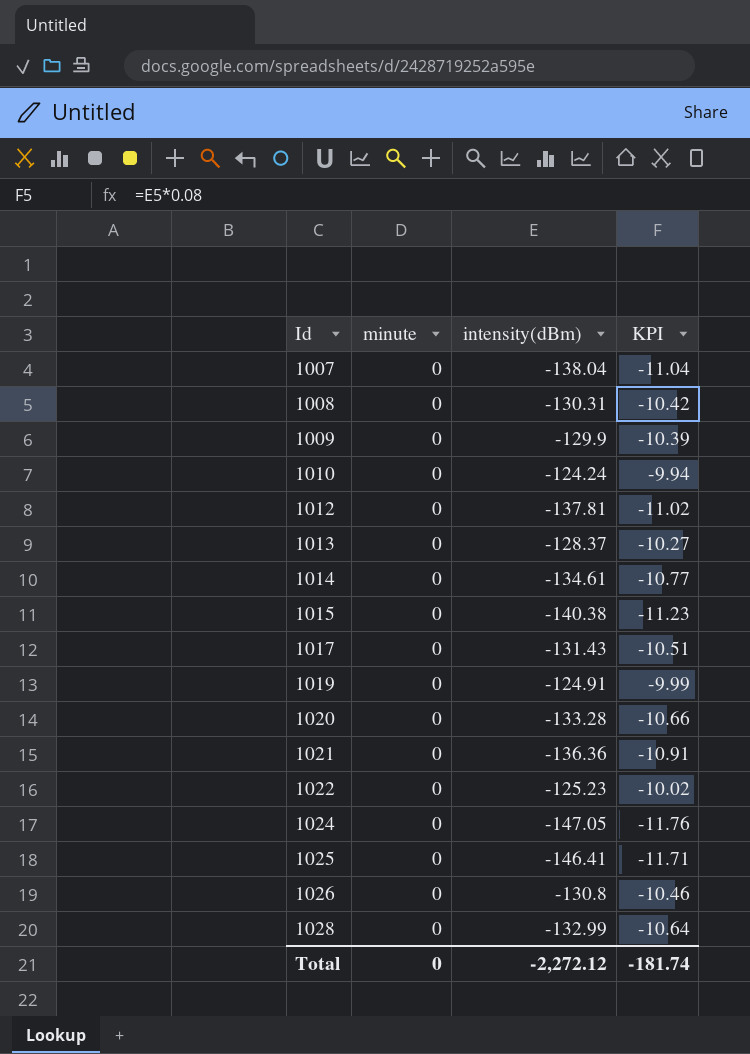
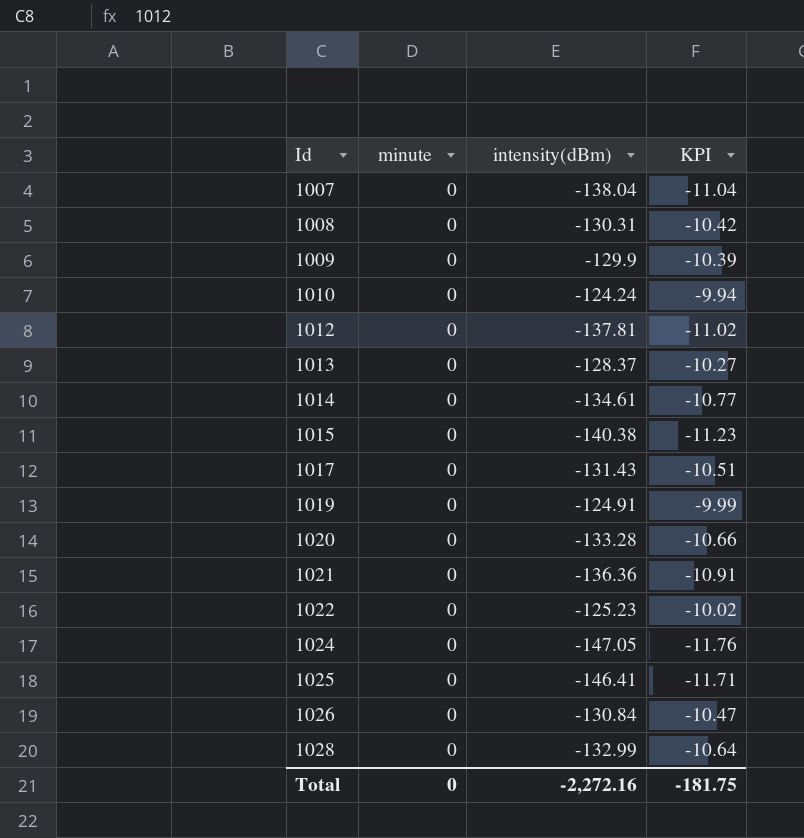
1026 | intensity(dBm): -130.8 -> -130.84
1026 | KPI: -10.46 -> -10.47
Total | intensity(dBm): -2,272.12 -> -2,272.16
Total | KPI: -181.74 -> -181.75

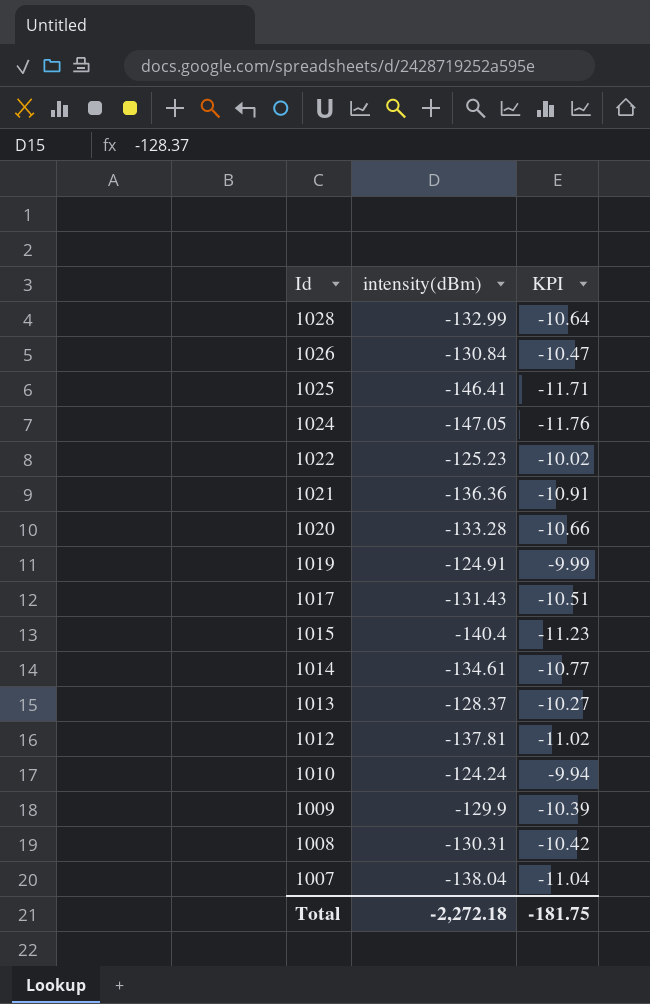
row order: Id ascending -> Id descending
column minute | position: 2 -> none
1015 | intensity(dBm): -140.38 -> -140.4
Total | intensity(dBm): -2,272.16 -> -2,272.18

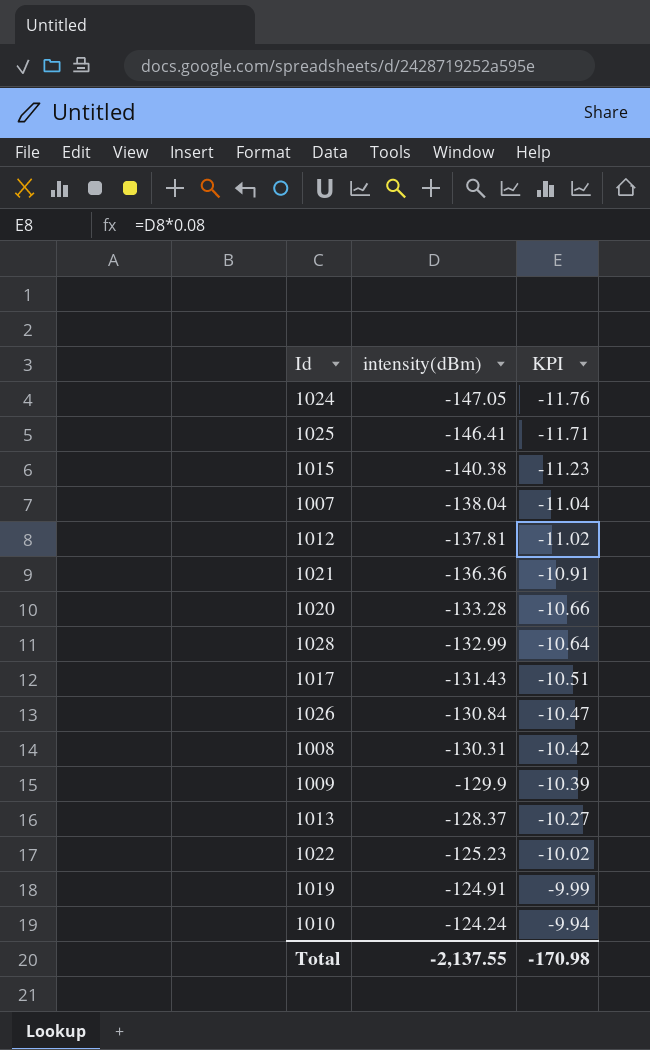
row order: Id descending -> intensity(dBm) ascending
row 1014: -134.61 | -10.77 -> none
1015 | intensity(dBm): -140.4 -> -140.38
Total | intensity(dBm): -2,272.18 -> -2,137.55
Total | KPI: -181.75 -> -170.98

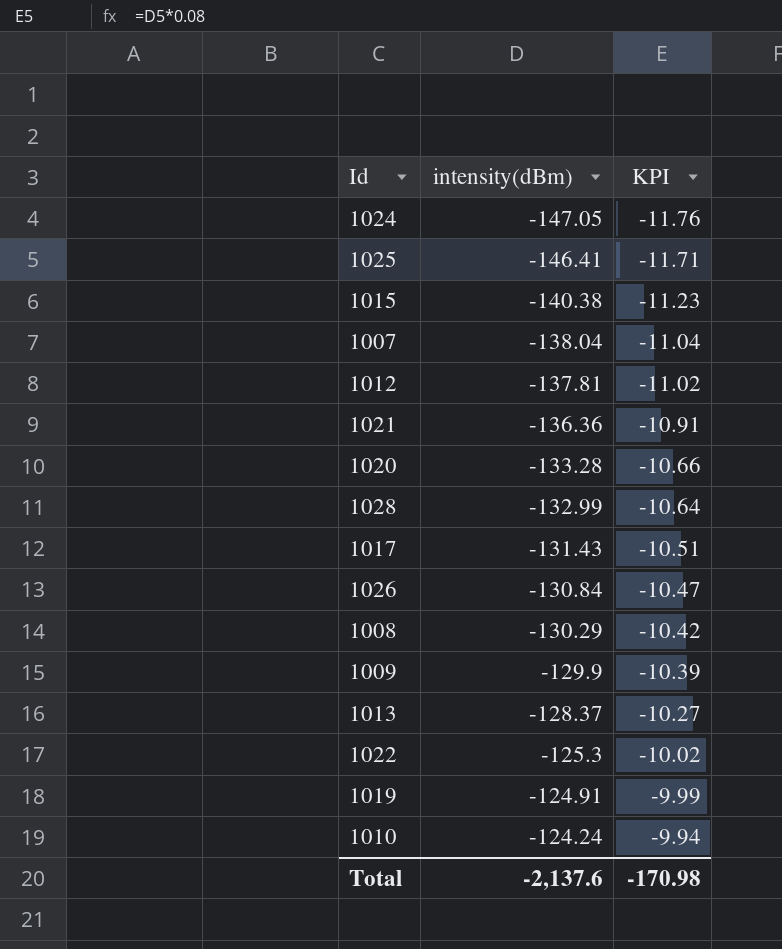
1008 | intensity(dBm): -130.31 -> -130.29
1022 | intensity(dBm): -125.23 -> -125.3
Total | intensity(dBm): -2,137.55 -> -2,137.6

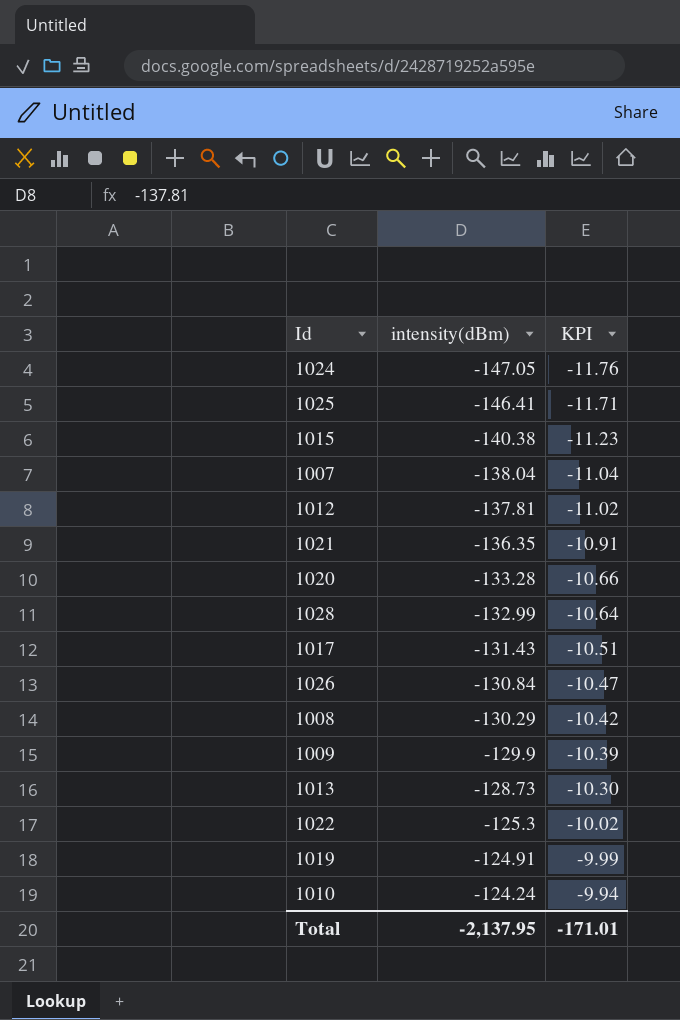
1021 | intensity(dBm): -136.36 -> -136.35
1013 | intensity(dBm): -128.37 -> -128.73
1013 | KPI: -10.27 -> -10.30
Total | intensity(dBm): -2,137.6 -> -2,137.95
Total | KPI: -170.98 -> -171.01

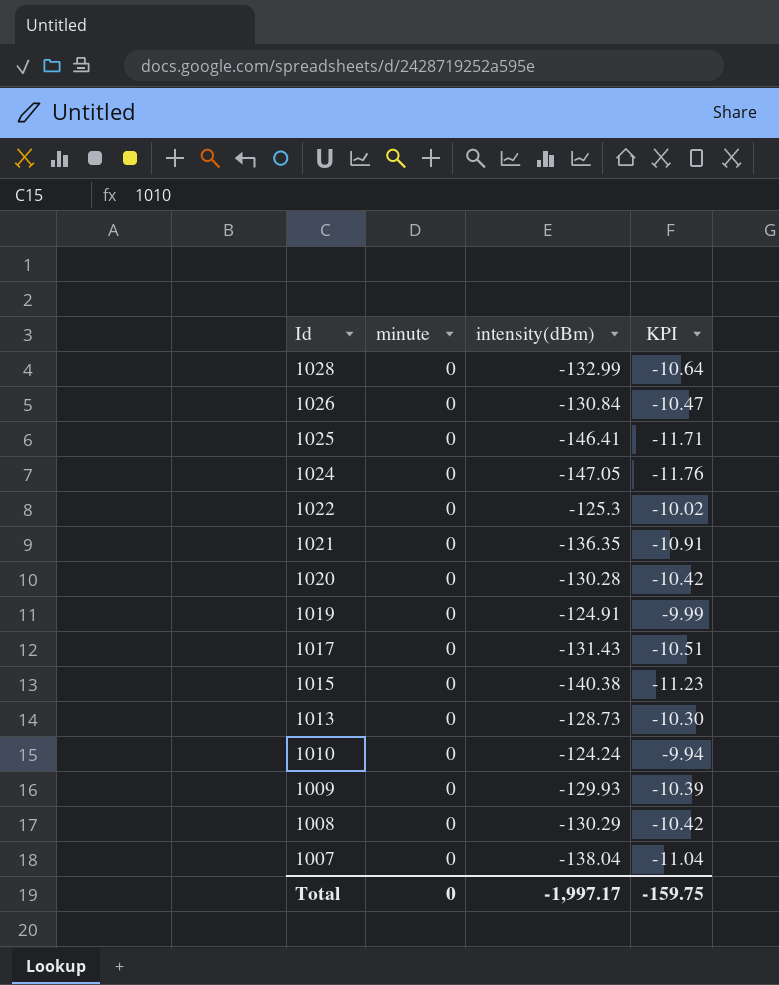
row order: intensity(dBm) ascending -> Id descending
column minute | position: none -> 2
row 1012: -137.81 | -11.02 -> none
1020 | intensity(dBm): -133.28 -> -130.28
1020 | KPI: -10.66 -> -10.42
1009 | intensity(dBm): -129.9 -> -129.93
Total | intensity(dBm): -2,137.95 -> -1,997.17
Total | KPI: -171.01 -> -159.75

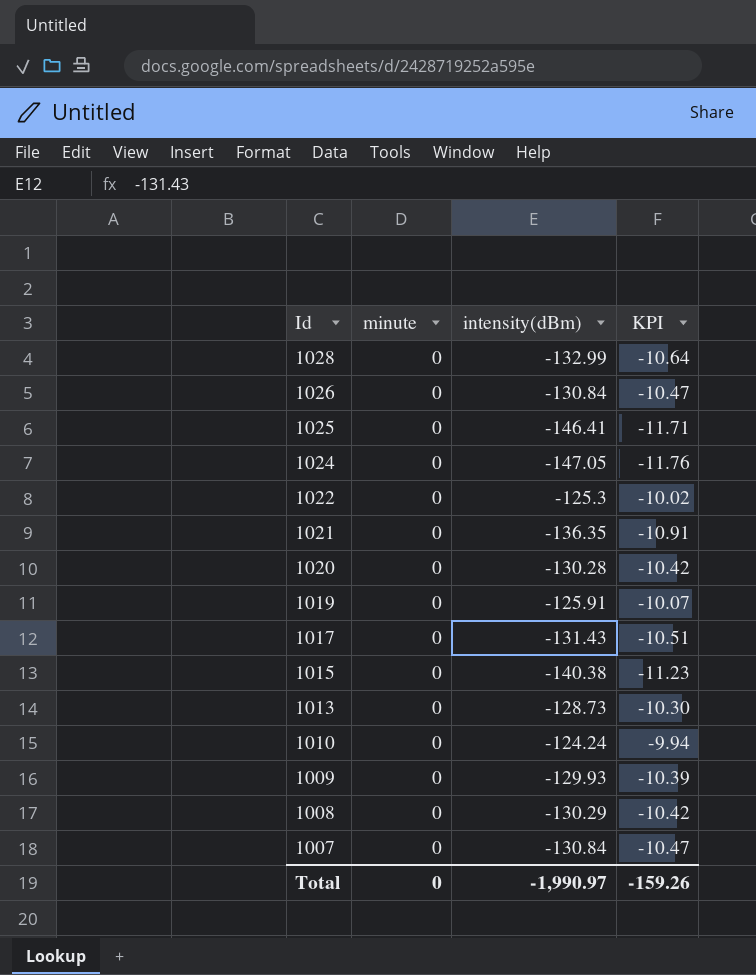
1019 | intensity(dBm): -124.91 -> -125.91
1019 | KPI: -9.99 -> -10.07
1007 | intensity(dBm): -138.04 -> -130.84
1007 | KPI: -11.04 -> -10.47
Total | intensity(dBm): -1,997.17 -> -1,990.97
Total | KPI: -159.75 -> -159.26

